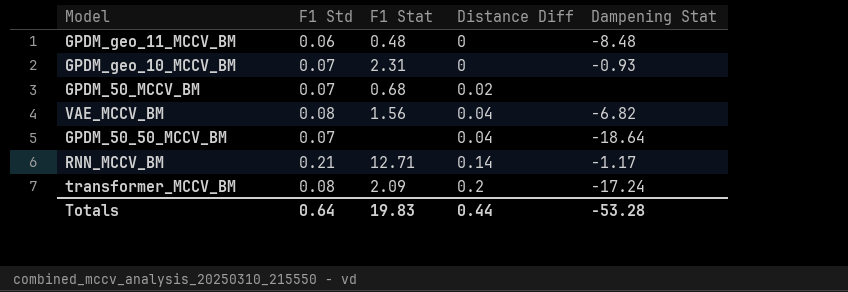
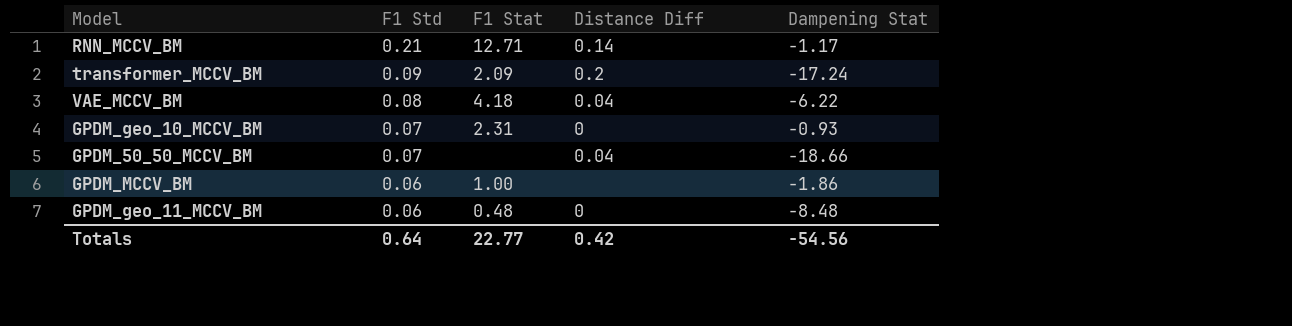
row order: Distance Diff ascending -> F1 Std descending
row GPDM_50_MCCV_BM: 0.07 | 0.68 | 0.02 | none -> none
transformer_MCCV_BM | F1 Std: 0.08 -> 0.09
VAE_MCCV_BM | F1 Stat: 1.56 -> 4.18
VAE_MCCV_BM | Dampening Stat: -6.82 -> -6.22
GPDM_50_50_MCCV_BM | Dampening Stat: -18.64 -> -18.66
row GPDM_MCCV_BM: none -> 0.06 | 1.00 | none | -1.86
Totals | F1 Stat: 19.83 -> 22.77
Totals | Distance Diff: 0.44 -> 0.42
Totals | Dampening Stat: -53.28 -> -54.56

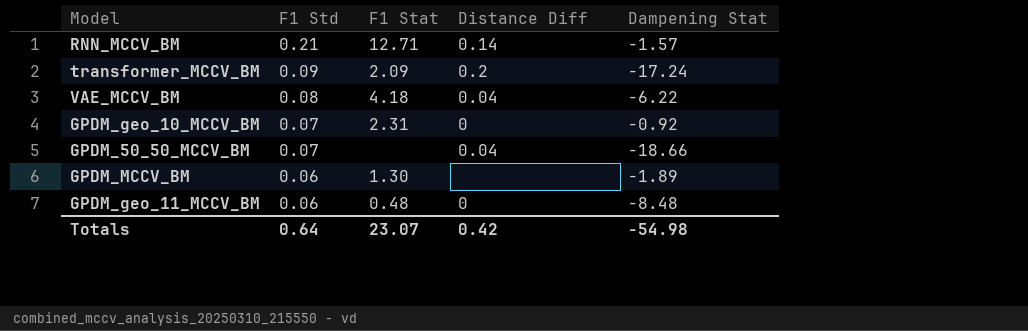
RNN_MCCV_BM | Dampening Stat: -1.17 -> -1.57
GPDM_geo_10_MCCV_BM | Dampening Stat: -0.93 -> -0.92
GPDM_MCCV_BM | F1 Stat: 1.00 -> 1.30
GPDM_MCCV_BM | Dampening Stat: -1.86 -> -1.89
Totals | F1 Stat: 22.77 -> 23.07
Totals | Dampening Stat: -54.56 -> -54.98

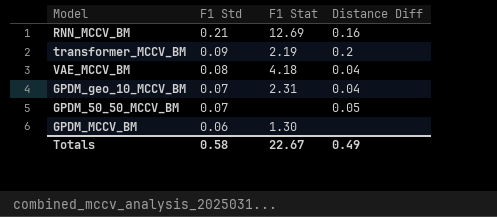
column Dampening Stat | position: 5 -> none
row GPDM_geo_11_MCCV_BM: 0.06 | 0.48 | 0 | -8.48 -> none
RNN_MCCV_BM | F1 Stat: 12.71 -> 12.69
RNN_MCCV_BM | Distance Diff: 0.14 -> 0.16
transformer_MCCV_BM | F1 Stat: 2.09 -> 2.19
GPDM_geo_10_MCCV_BM | Distance Diff: 0 -> 0.04
GPDM_50_50_MCCV_BM | Distance Diff: 0.04 -> 0.05
Totals | F1 Std: 0.64 -> 0.58
Totals | F1 Stat: 23.07 -> 22.67
Totals | Distance Diff: 0.42 -> 0.49

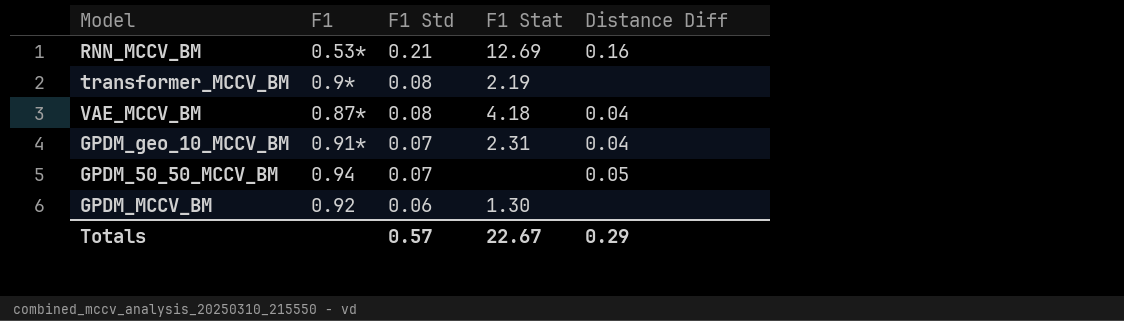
column F1 | position: none -> 2
transformer_MCCV_BM | F1 Std: 0.09 -> 0.08
transformer_MCCV_BM | Distance Diff: 0.2 -> none
Totals | F1 Std: 0.58 -> 0.57
Totals | Distance Diff: 0.49 -> 0.29

